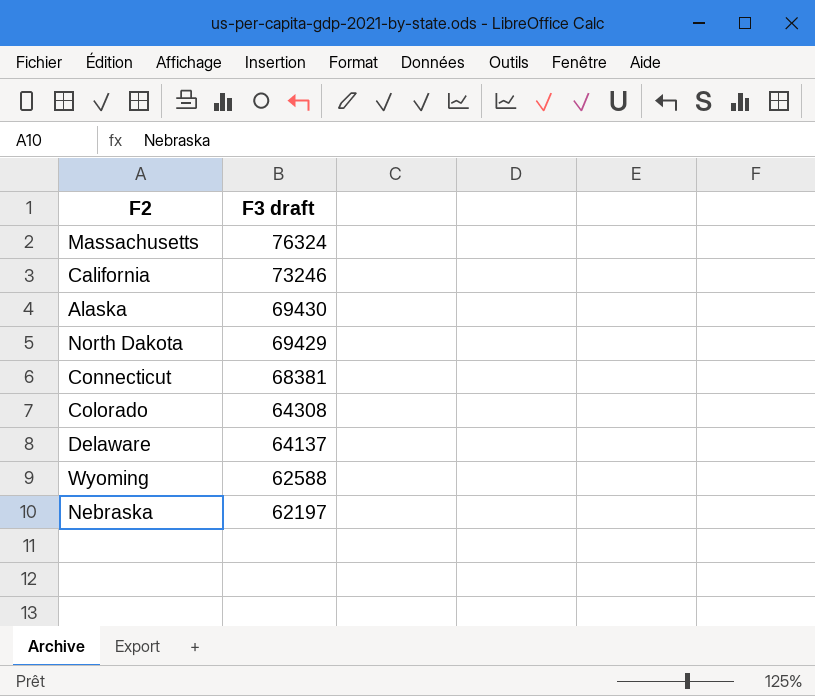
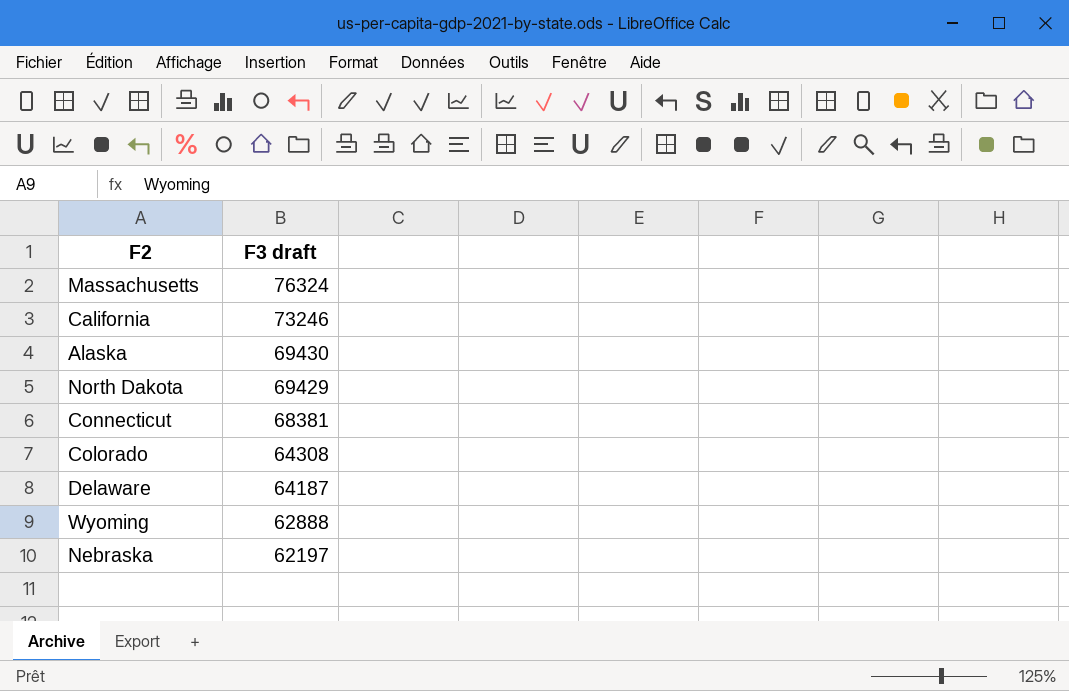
Delaware | F3 draft: 64137 -> 64187
Wyoming | F3 draft: 62588 -> 62888

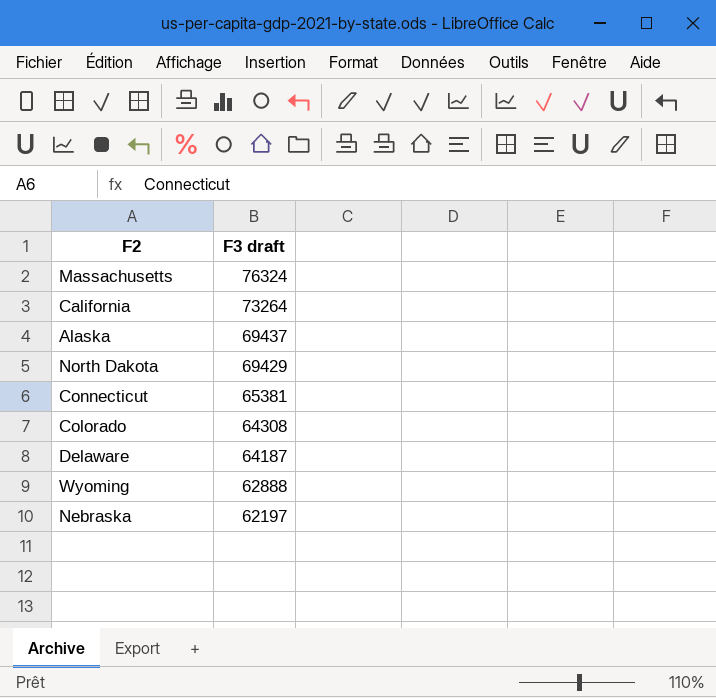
California | F3 draft: 73246 -> 73264
Alaska | F3 draft: 69430 -> 69437
Connecticut | F3 draft: 68381 -> 65381

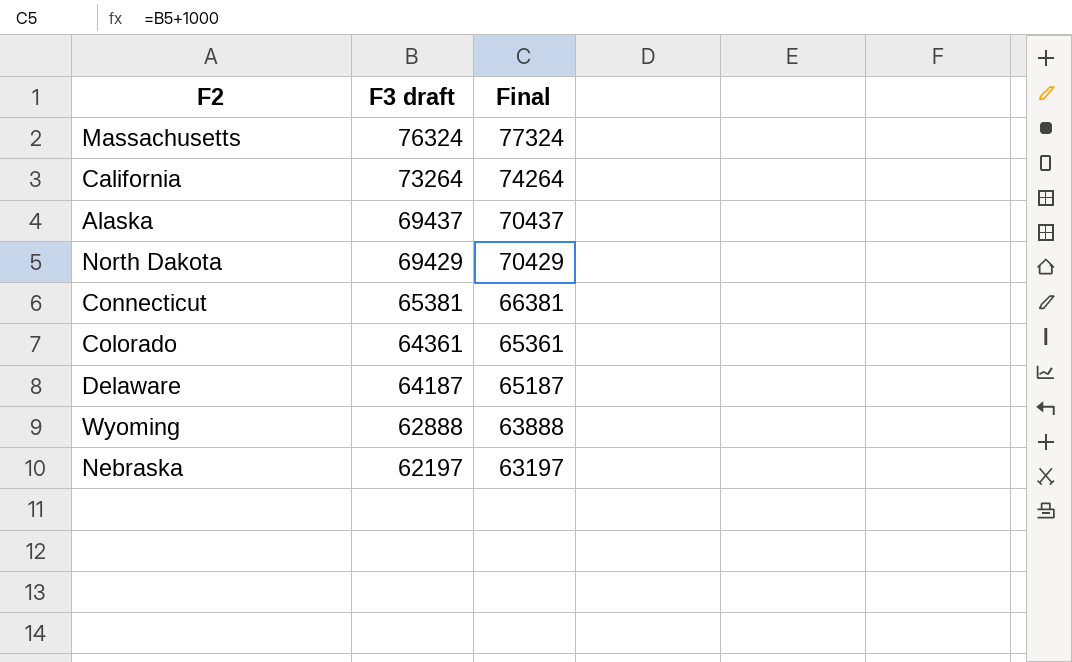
column Final | formula: none -> [F3 draft] + 1000
Colorado | F3 draft: 64308 -> 64361

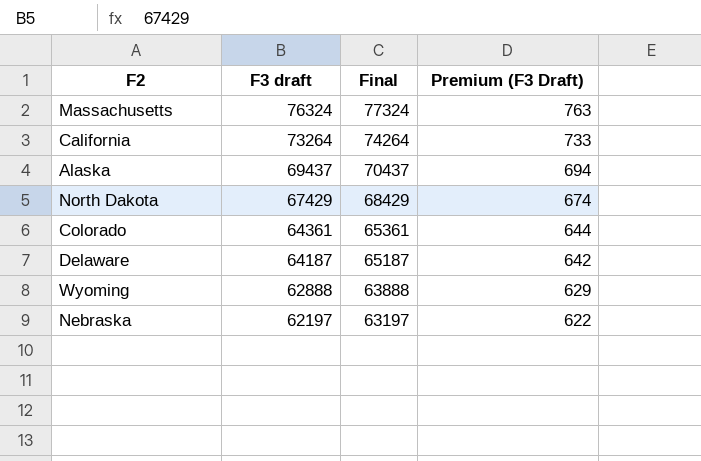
column Premium (F3 Draft) | formula: none -> [F3 draft] * 0.01
row Connecticut: 65381 | 66381 -> none
North Dakota | F3 draft: 69429 -> 67429
North Dakota | Final: 70429 -> 68429

